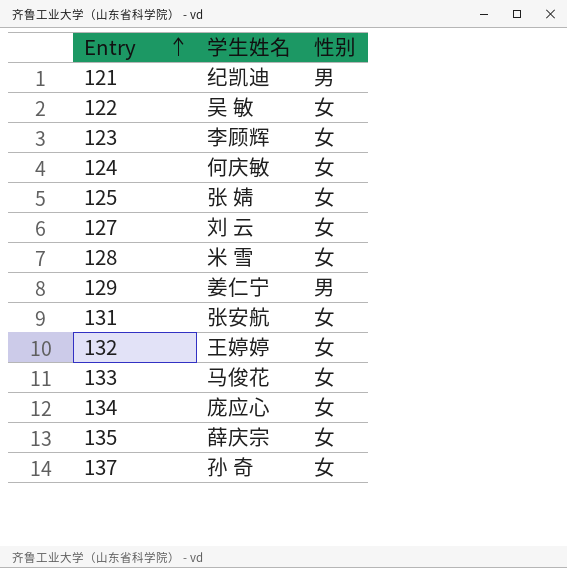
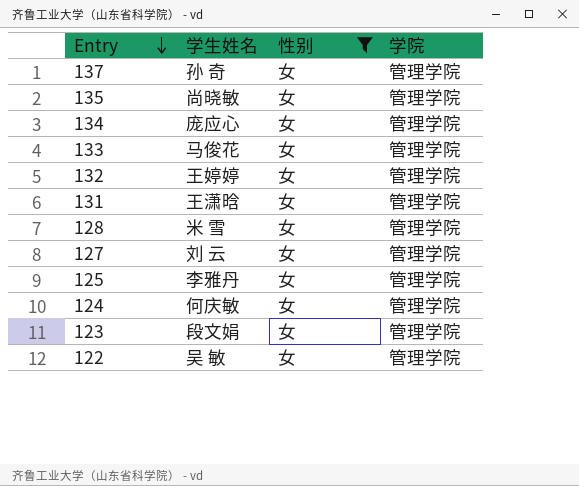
filter: none -> 性别 = 女
row order: Entry ascending -> Entry descending
column 学院 | position: none -> 4
135 | 学生姓名: 薛庆宗 -> 尚晓敏
131 | 学生姓名: 张安航 -> 王潇晗
125 | 学生姓名: 张 婧 -> 李雅丹
123 | 学生姓名: 李顾辉 -> 段文娟

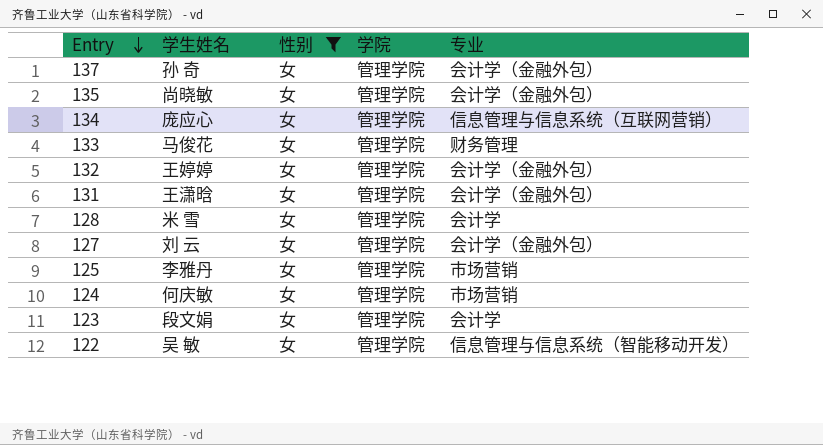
column 专业 | position: none -> 5

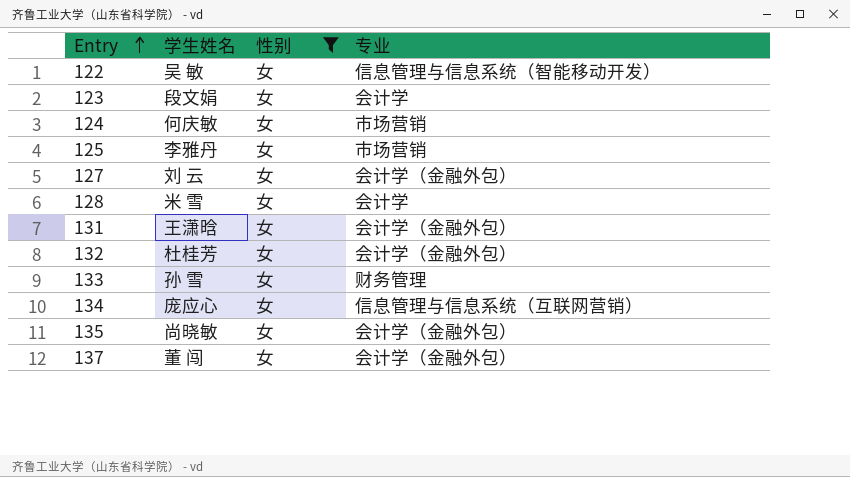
row order: Entry descending -> Entry ascending
column 学院 | position: 4 -> none
132 | 学生姓名: 王婷婷 -> 杜桂芳
133 | 学生姓名: 马俊花 -> 孙 雪
137 | 学生姓名: 孙 奇 -> 董 闯

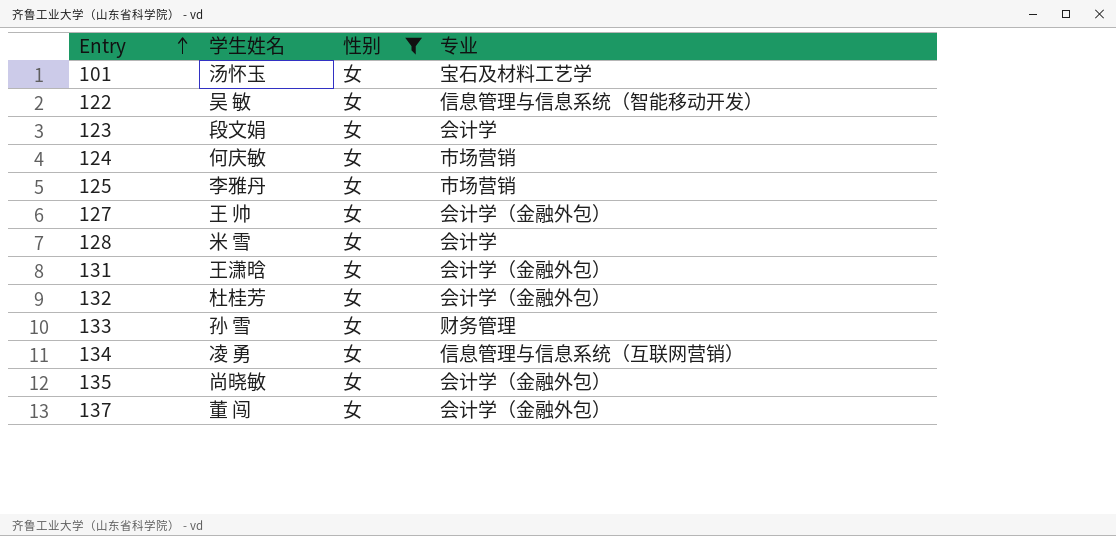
row 101: none -> 汤怀玉 | 女 | 宝石及材料工艺学
127 | 学生姓名: 刘 云 -> 王 帅
134 | 学生姓名: 庞应心 -> 凌 勇

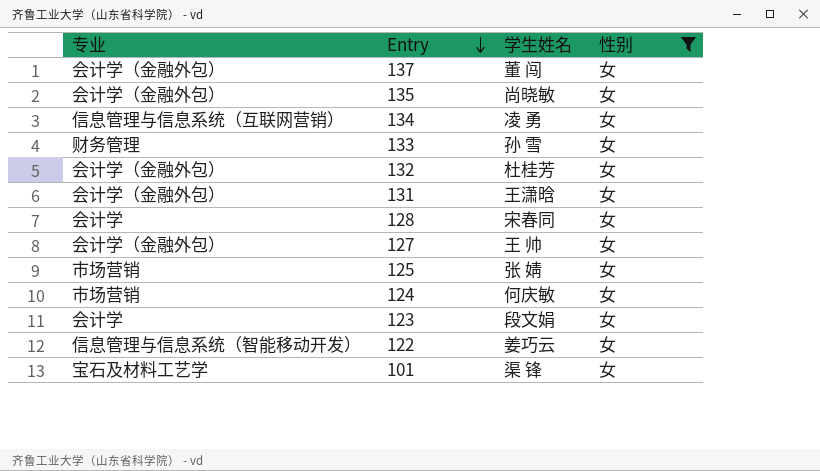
row order: Entry ascending -> Entry descending
column 专业 | position: 4 -> 1
128 | 学生姓名: 米 雪 -> 宋春同
125 | 学生姓名: 李雅丹 -> 张 婧
122 | 学生姓名: 吴 敏 -> 姜巧云
101 | 学生姓名: 汤怀玉 -> 渠 锋

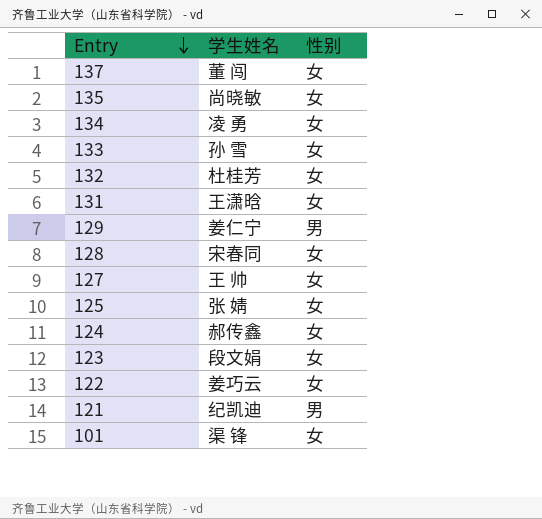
filter: 性别 = 女 -> none
column 专业 | position: 1 -> none
124 | 学生姓名: 何庆敏 -> 郝传鑫

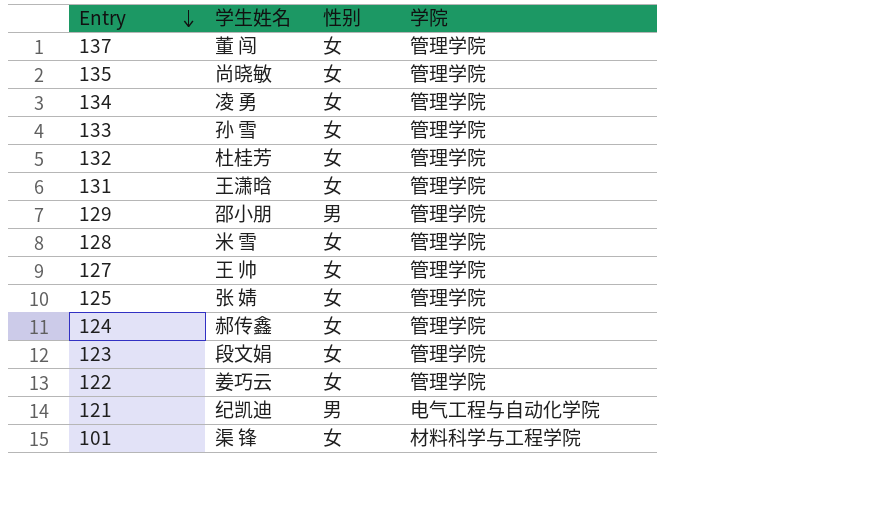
column 学院 | position: none -> 4
129 | 学生姓名: 姜仁宁 -> 邵小朋
128 | 学生姓名: 宋春同 -> 米 雪

